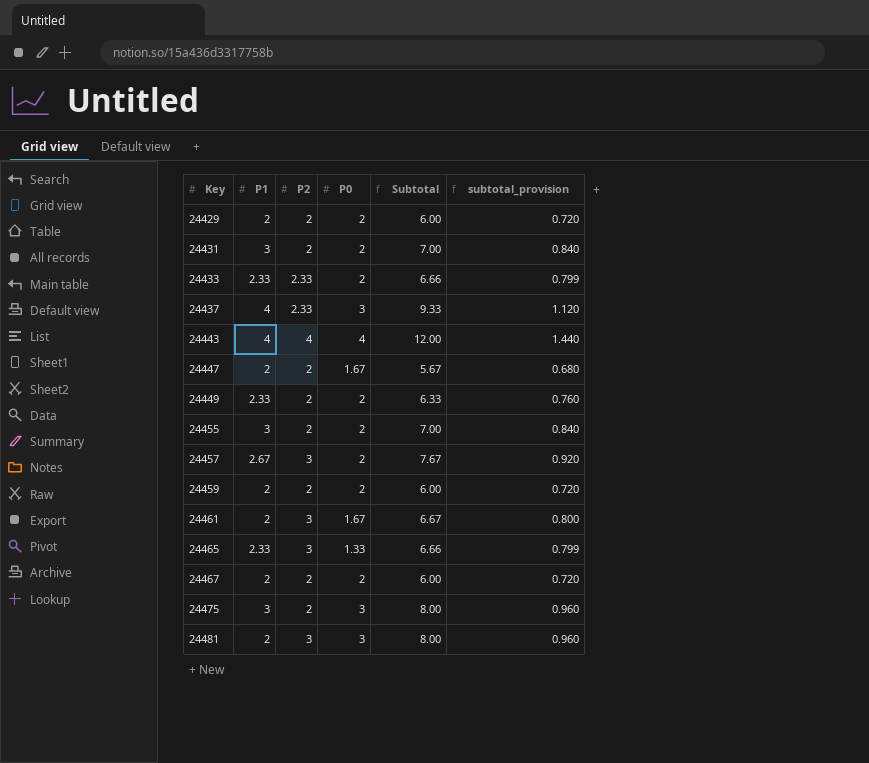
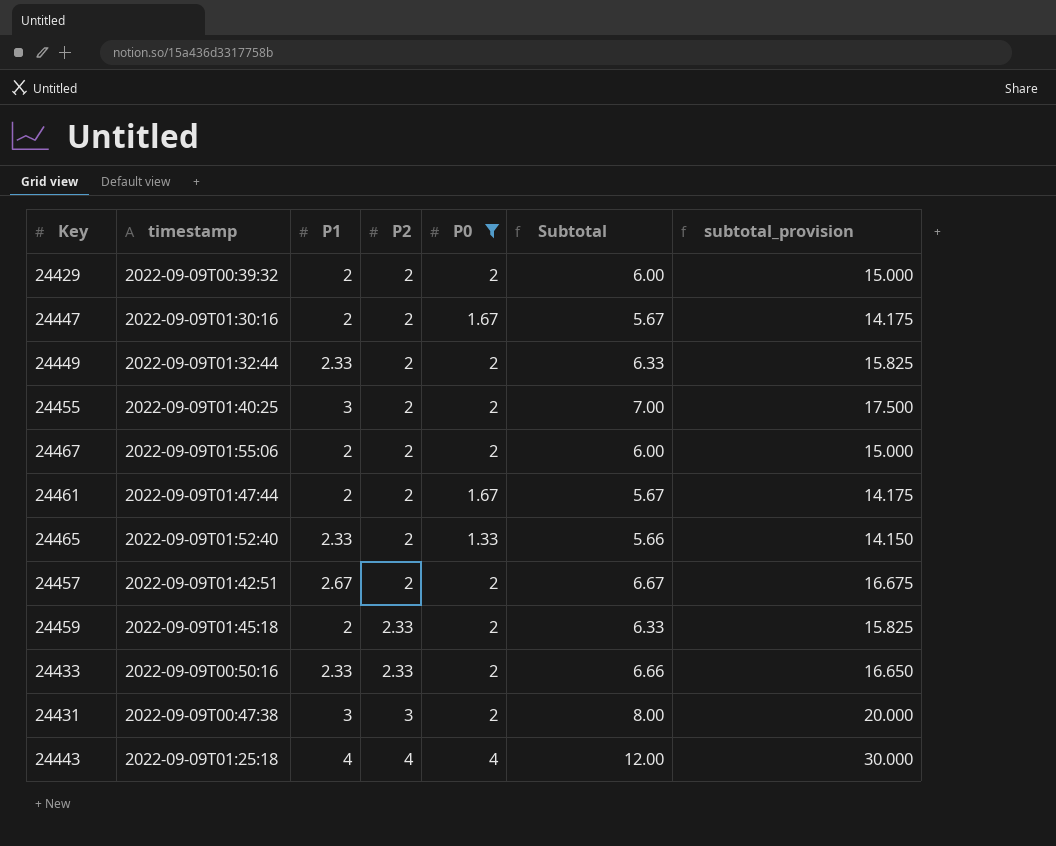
filter: none -> P0 != 3
row order: Key ascending -> P2 ascending
column timestamp | position: none -> 2
column subtotal_provision | formula: [Subtotal] * 0.12 -> [Subtotal] * 2.5
24461 | P2: 3 -> 2
24461 | Subtotal: 6.67 -> 5.67
24465 | P2: 3 -> 2
24465 | Subtotal: 6.66 -> 5.66
24457 | P2: 3 -> 2
24457 | Subtotal: 7.67 -> 6.67
24459 | P2: 2 -> 2.33
24459 | Subtotal: 6.00 -> 6.33
24431 | P2: 2 -> 3
24431 | Subtotal: 7.00 -> 8.00

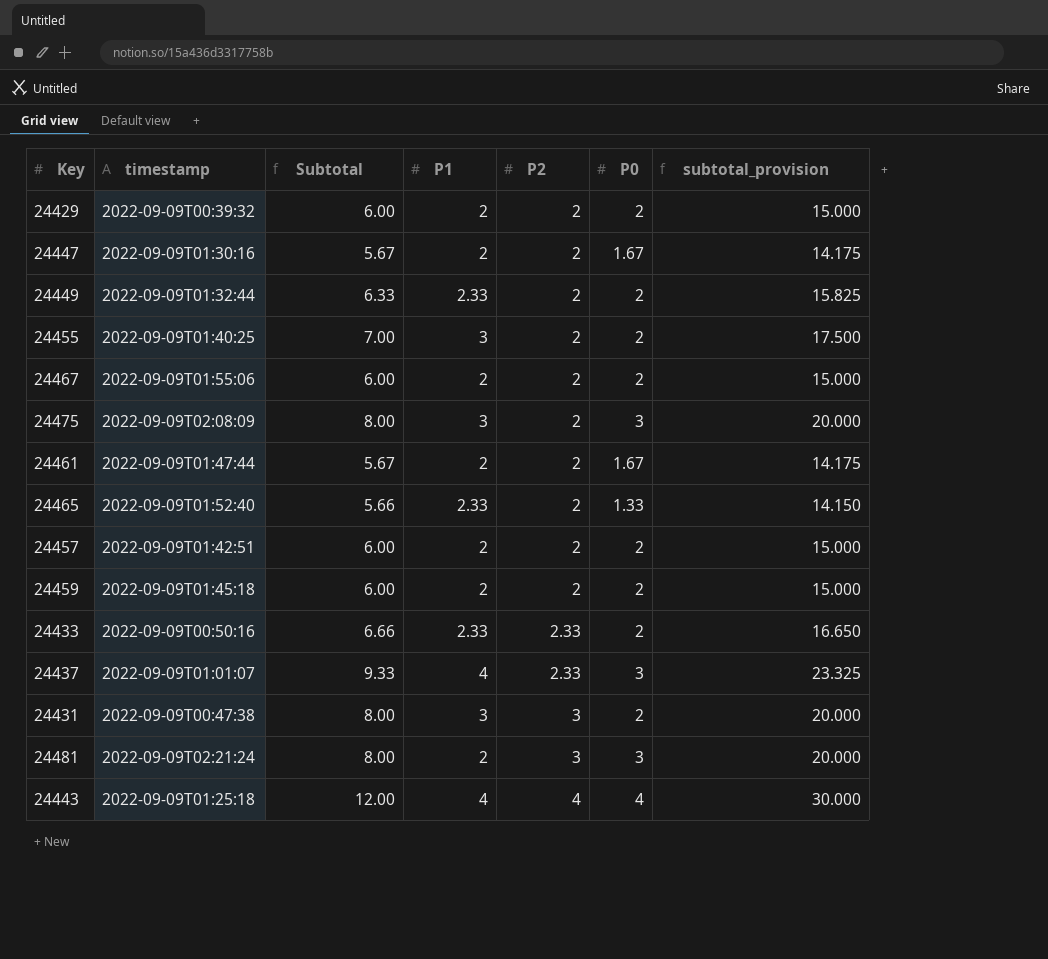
filter: P0 != 3 -> none
column Subtotal | position: 6 -> 3
24457 | Subtotal: 6.67 -> 6.00
24457 | P1: 2.67 -> 2
24457 | subtotal_provision: 16.675 -> 15.000
24459 | Subtotal: 6.33 -> 6.00
24459 | P2: 2.33 -> 2
24459 | subtotal_provision: 15.825 -> 15.000

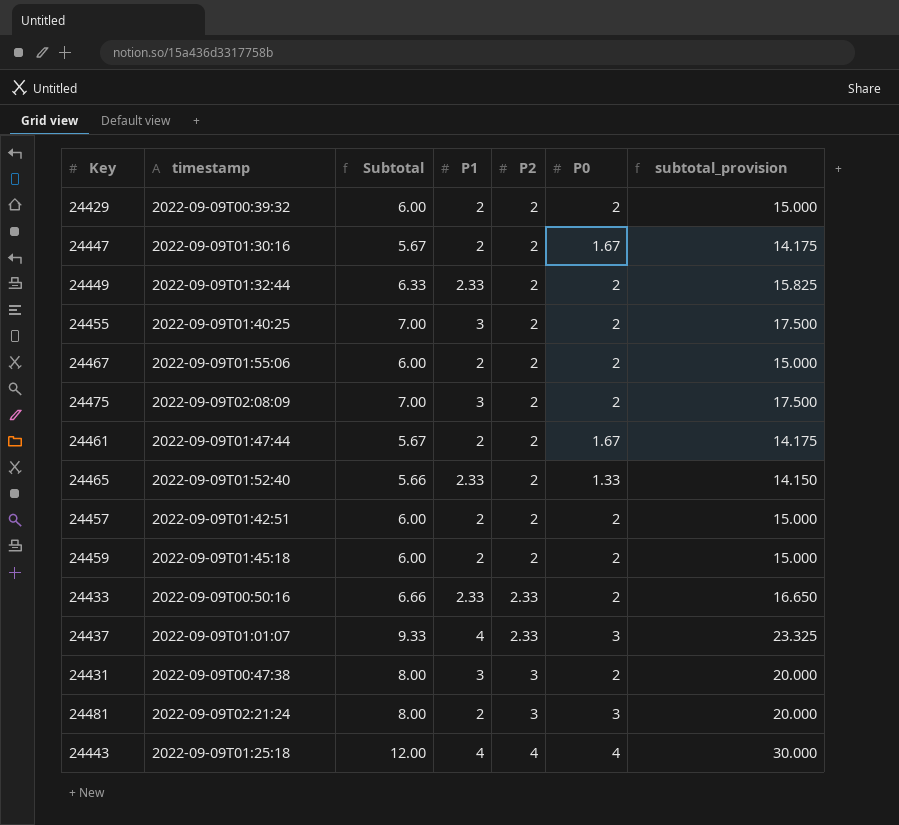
24475 | Subtotal: 8.00 -> 7.00
24475 | P0: 3 -> 2
24475 | subtotal_provision: 20.000 -> 17.500

